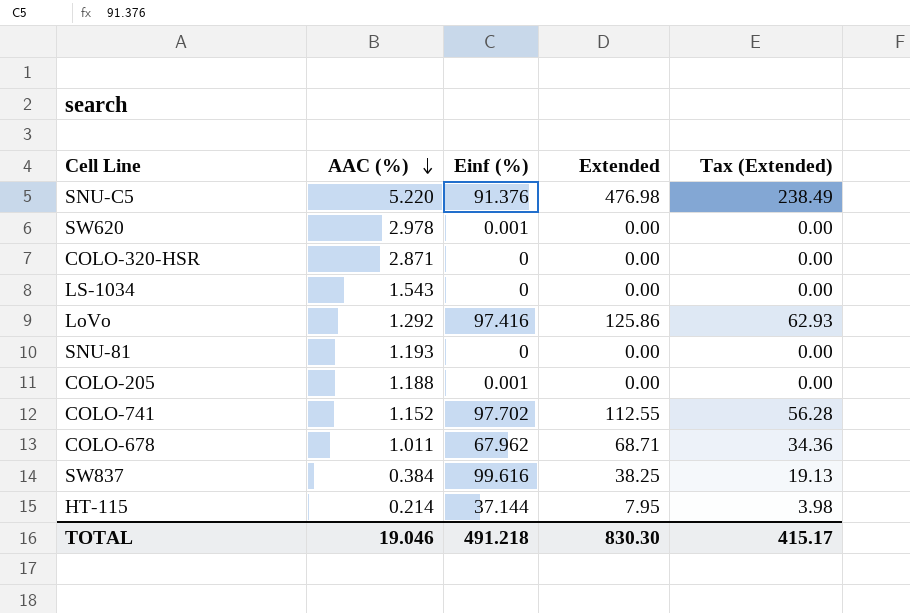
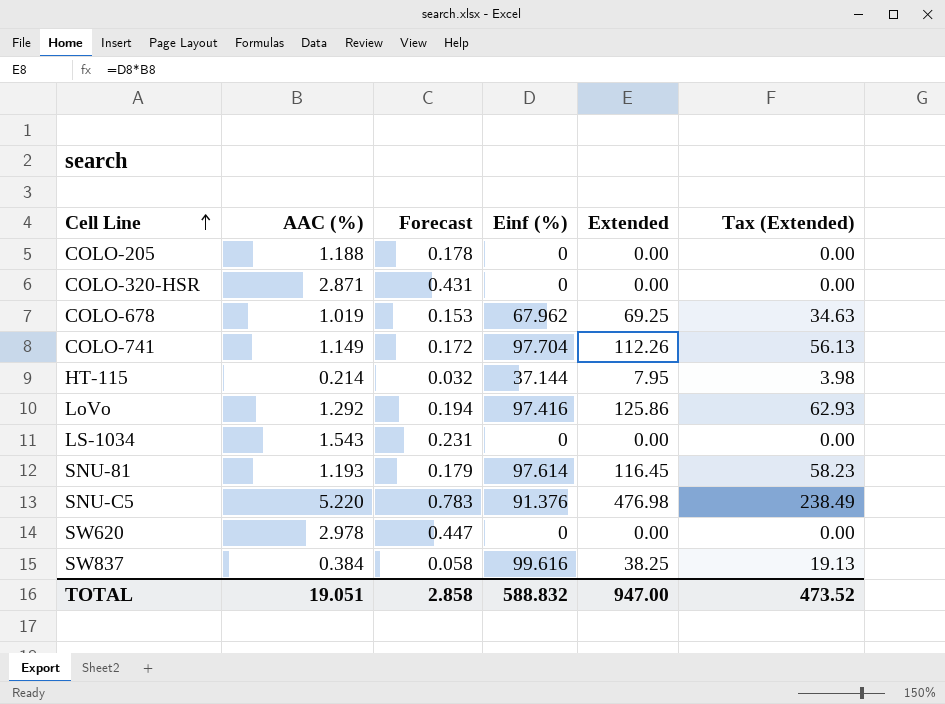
row order: AAC (%) descending -> Cell Line ascending
column Forecast | formula: none -> [AAC (%)] * 0.15
COLO-205 | Einf (%): 0.001 -> 0
COLO-678 | AAC (%): 1.011 -> 1.019
COLO-678 | Extended: 68.71 -> 69.25
COLO-678 | Tax (Extended): 34.36 -> 34.63
COLO-741 | AAC (%): 1.152 -> 1.149
COLO-741 | Einf (%): 97.702 -> 97.704
COLO-741 | Extended: 112.55 -> 112.26
COLO-741 | Tax (Extended): 56.28 -> 56.13
SNU-81 | Einf (%): 0 -> 97.614
SNU-81 | Extended: 0.00 -> 116.45
SNU-81 | Tax (Extended): 0.00 -> 58.23
SW620 | Einf (%): 0.001 -> 0
TOTAL | AAC (%): 19.046 -> 19.051
TOTAL | Einf (%): 491.218 -> 588.832
TOTAL | Extended: 830.30 -> 947.00
TOTAL | Tax (Extended): 415.17 -> 473.52

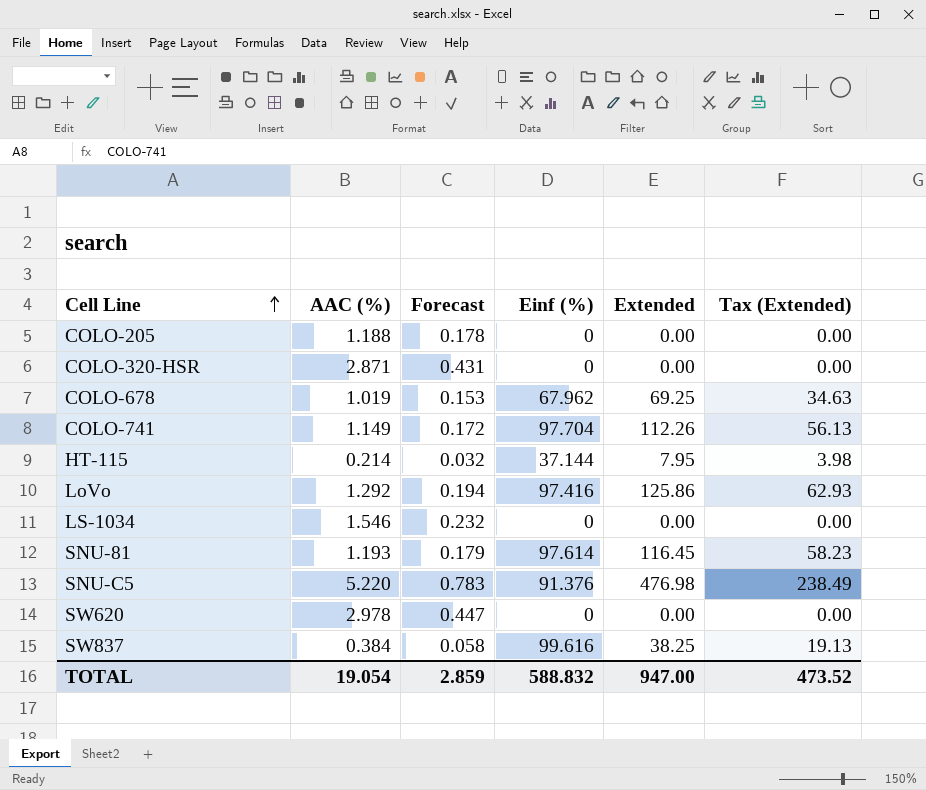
LS-1034 | AAC (%): 1.543 -> 1.546
LS-1034 | Forecast: 0.231 -> 0.232
TOTAL | AAC (%): 19.051 -> 19.054
TOTAL | Forecast: 2.858 -> 2.859

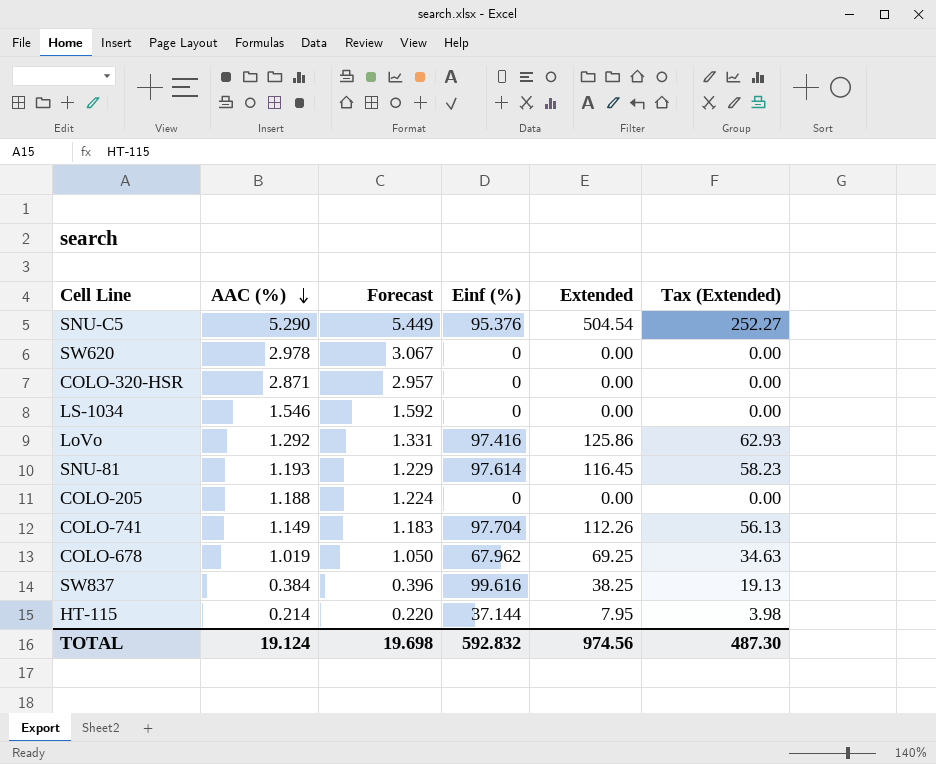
row order: Cell Line ascending -> AAC (%) descending
column Forecast | formula: [AAC (%)] * 0.15 -> [AAC (%)] * 1.03
SNU-C5 | AAC (%): 5.220 -> 5.290
SNU-C5 | Einf (%): 91.376 -> 95.376
SNU-C5 | Extended: 476.98 -> 504.54
SNU-C5 | Tax (Extended): 238.49 -> 252.27
TOTAL | AAC (%): 19.054 -> 19.124
TOTAL | Forecast: 2.859 -> 19.698
TOTAL | Einf (%): 588.832 -> 592.832
TOTAL | Extended: 947.00 -> 974.56
TOTAL | Tax (Extended): 473.52 -> 487.30

